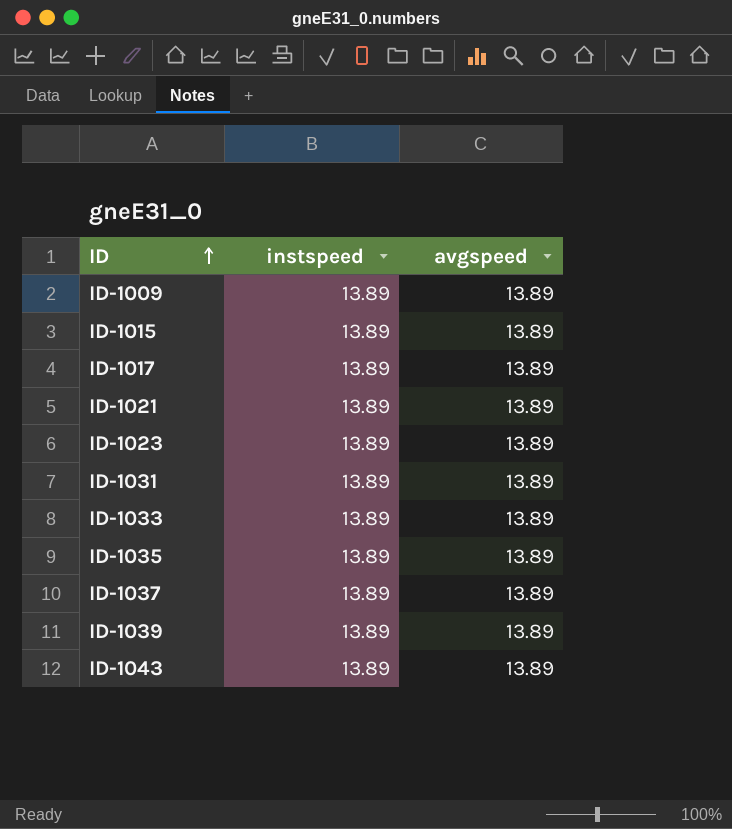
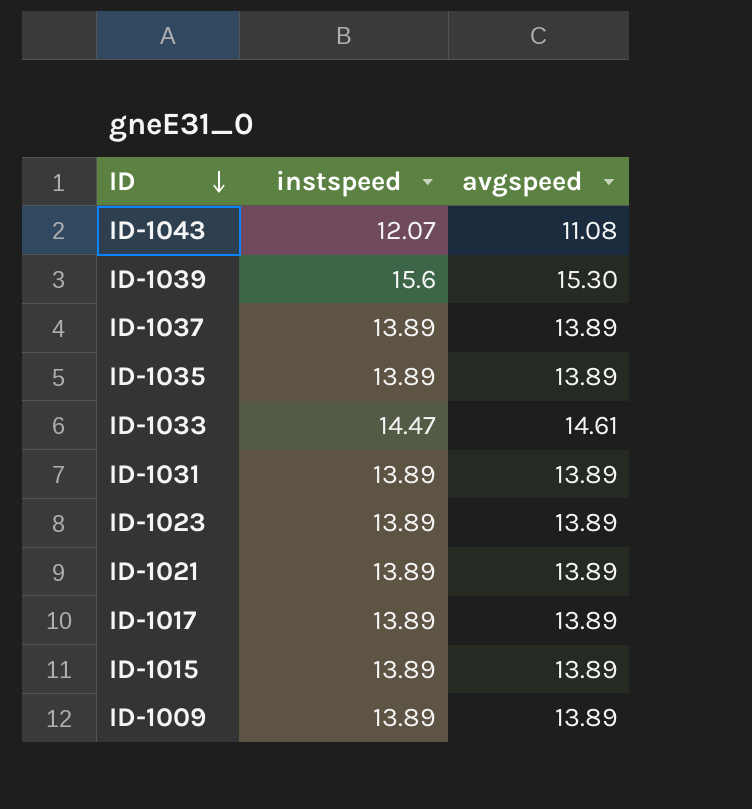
row order: ID ascending -> ID descending
ID-1043 | instspeed: 13.89 -> 12.07
ID-1043 | avgspeed: 13.89 -> 11.08
ID-1039 | instspeed: 13.89 -> 15.6
ID-1039 | avgspeed: 13.89 -> 15.30
ID-1033 | instspeed: 13.89 -> 14.47
ID-1033 | avgspeed: 13.89 -> 14.61

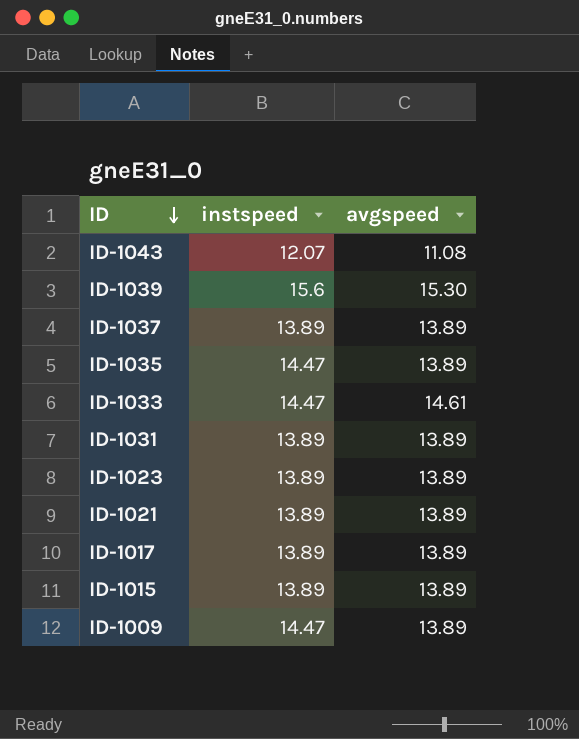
ID-1035 | instspeed: 13.89 -> 14.47
ID-1009 | instspeed: 13.89 -> 14.47

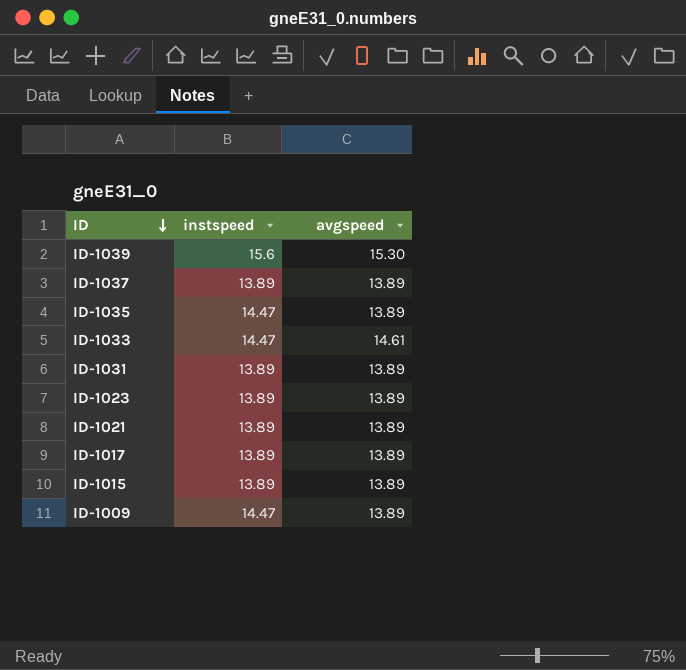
row ID-1043: 12.07 | 11.08 -> none

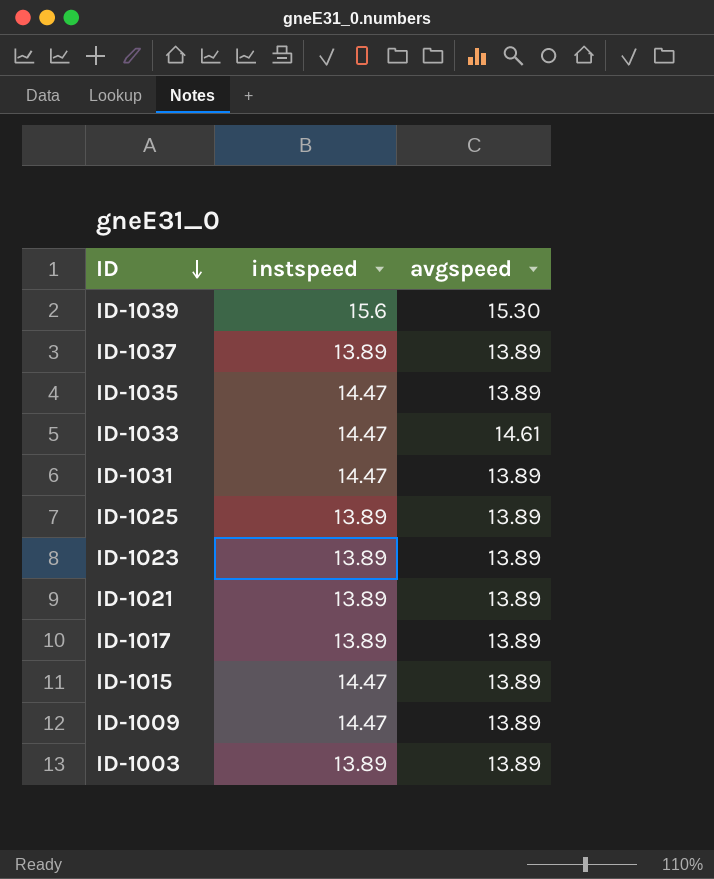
ID-1031 | instspeed: 13.89 -> 14.47
row ID-1025: none -> 13.89 | 13.89
ID-1015 | instspeed: 13.89 -> 14.47
row ID-1003: none -> 13.89 | 13.89

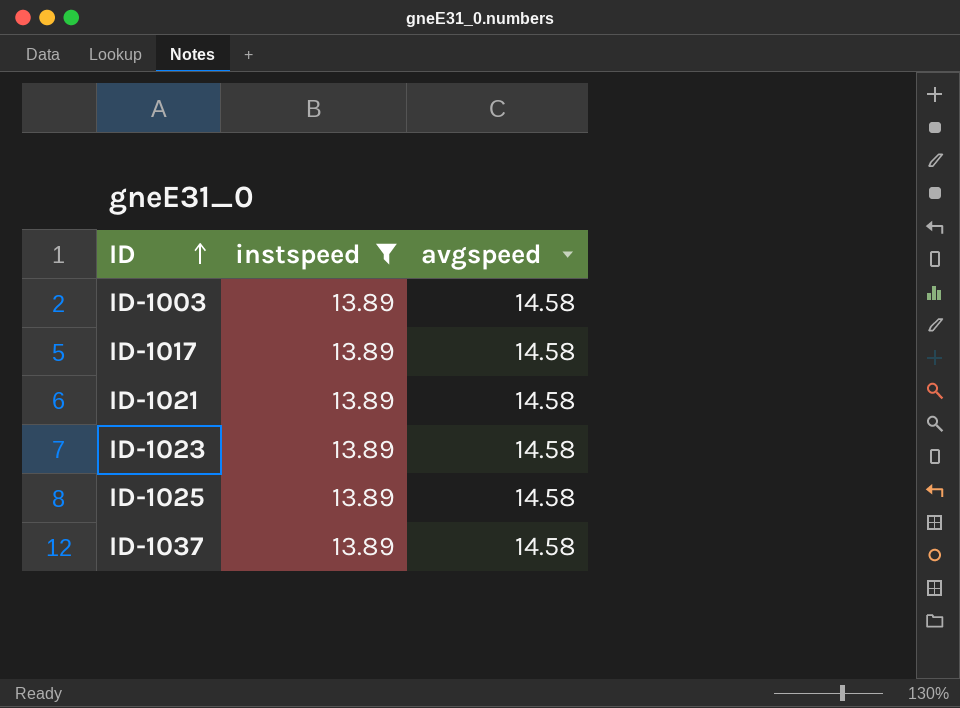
filter: none -> instspeed = 13.89
row order: ID descending -> ID ascending
ID-1003 | avgspeed: 13.89 -> 14.58
ID-1017 | avgspeed: 13.89 -> 14.58
ID-1021 | avgspeed: 13.89 -> 14.58
ID-1023 | avgspeed: 13.89 -> 14.58
ID-1025 | avgspeed: 13.89 -> 14.58
ID-1037 | avgspeed: 13.89 -> 14.58

